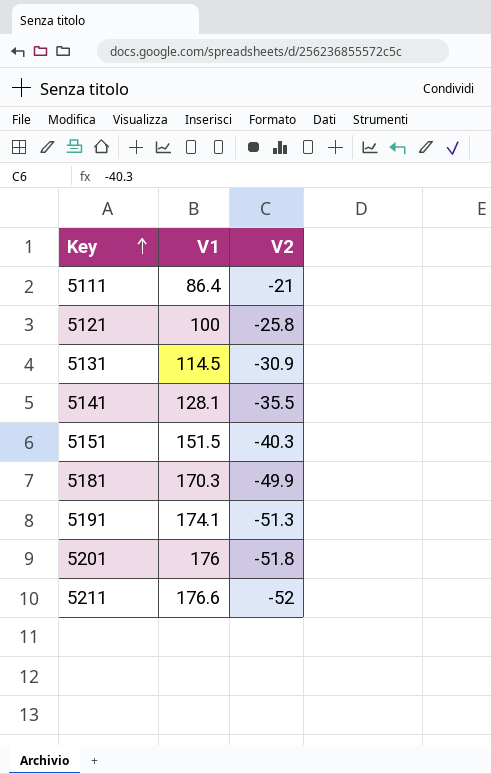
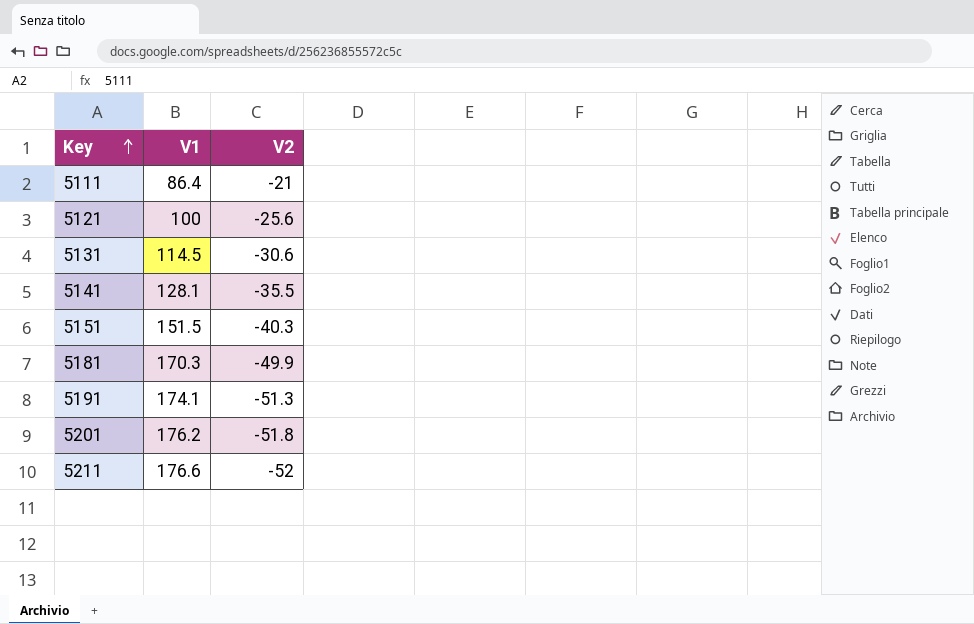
5121 | V2: -25.8 -> -25.6
5131 | V2: -30.9 -> -30.6
5201 | V1: 176 -> 176.2

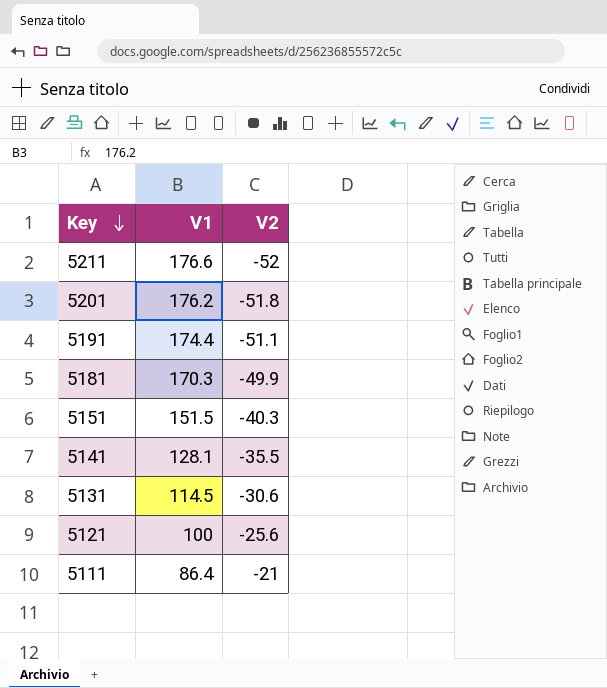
row order: Key ascending -> Key descending
5191 | V1: 174.1 -> 174.4
5191 | V2: -51.3 -> -51.1

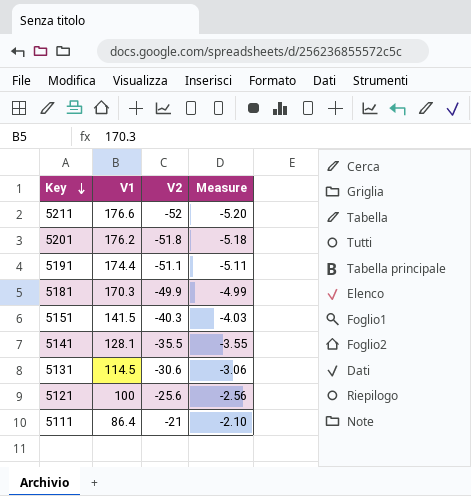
column Measure | formula: none -> [V2] * 0.1
5151 | V1: 151.5 -> 141.5

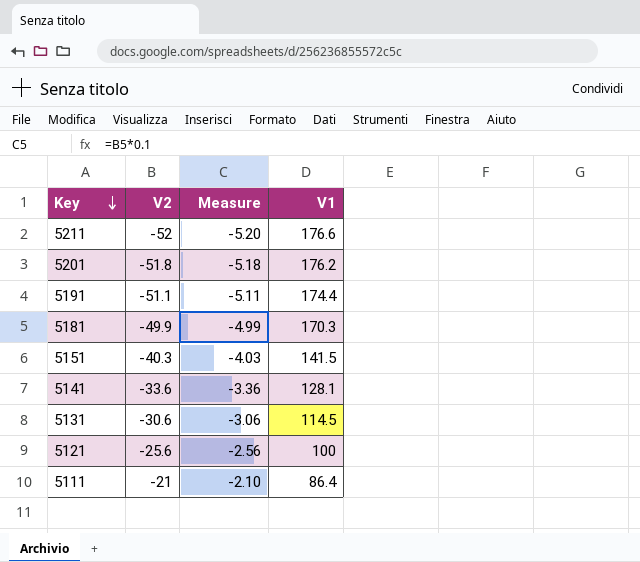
column V1 | position: 2 -> 4
5141 | V2: -35.5 -> -33.6
5141 | Measure: -3.55 -> -3.36

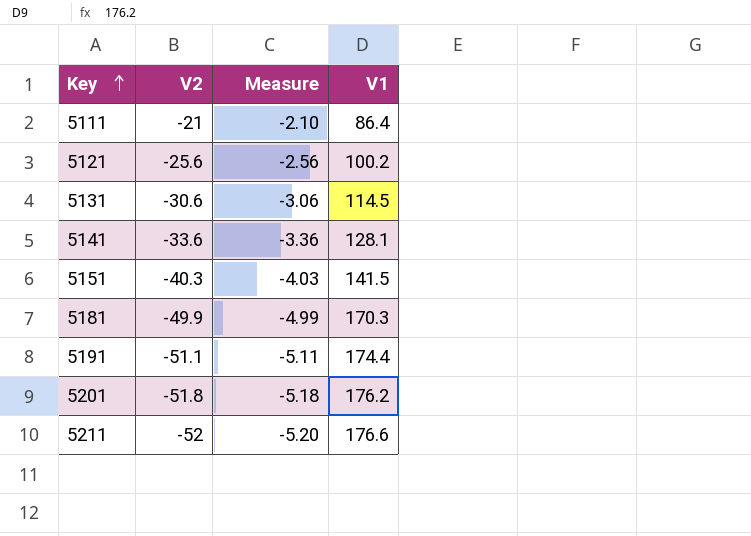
row order: Key descending -> Key ascending
5121 | V1: 100 -> 100.2

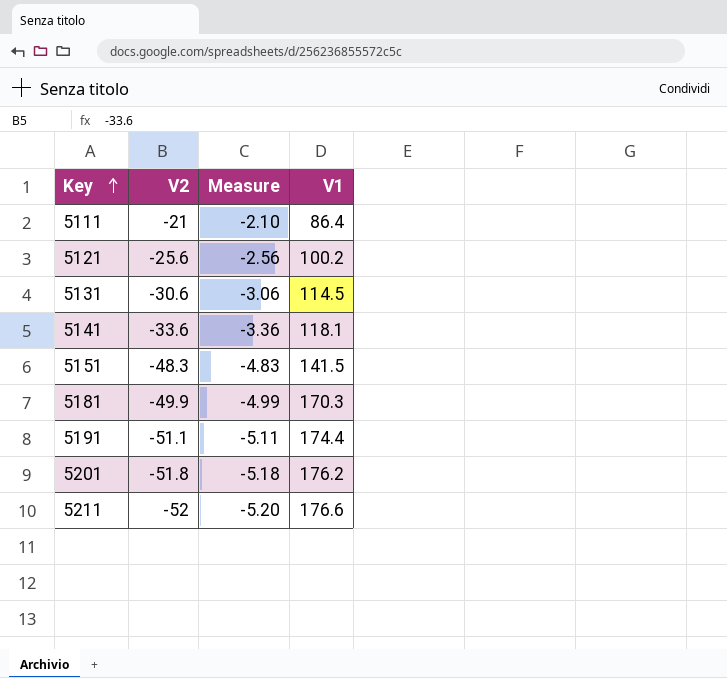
5141 | V1: 128.1 -> 118.1
5151 | V2: -40.3 -> -48.3
5151 | Measure: -4.03 -> -4.83

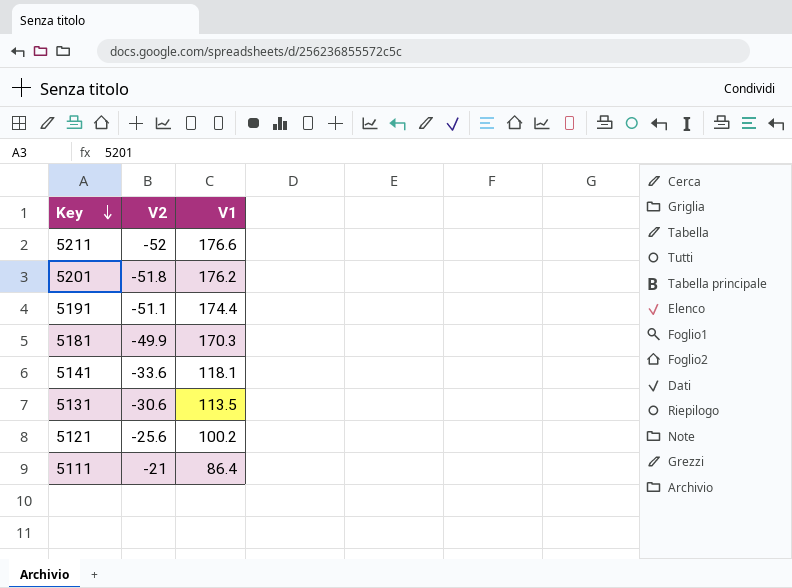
row order: Key ascending -> Key descending
column Measure | formula: [V2] * 0.1 -> none
row 5151: -48.3 | -4.83 | 141.5 -> none
5131 | V1: 114.5 -> 113.5

